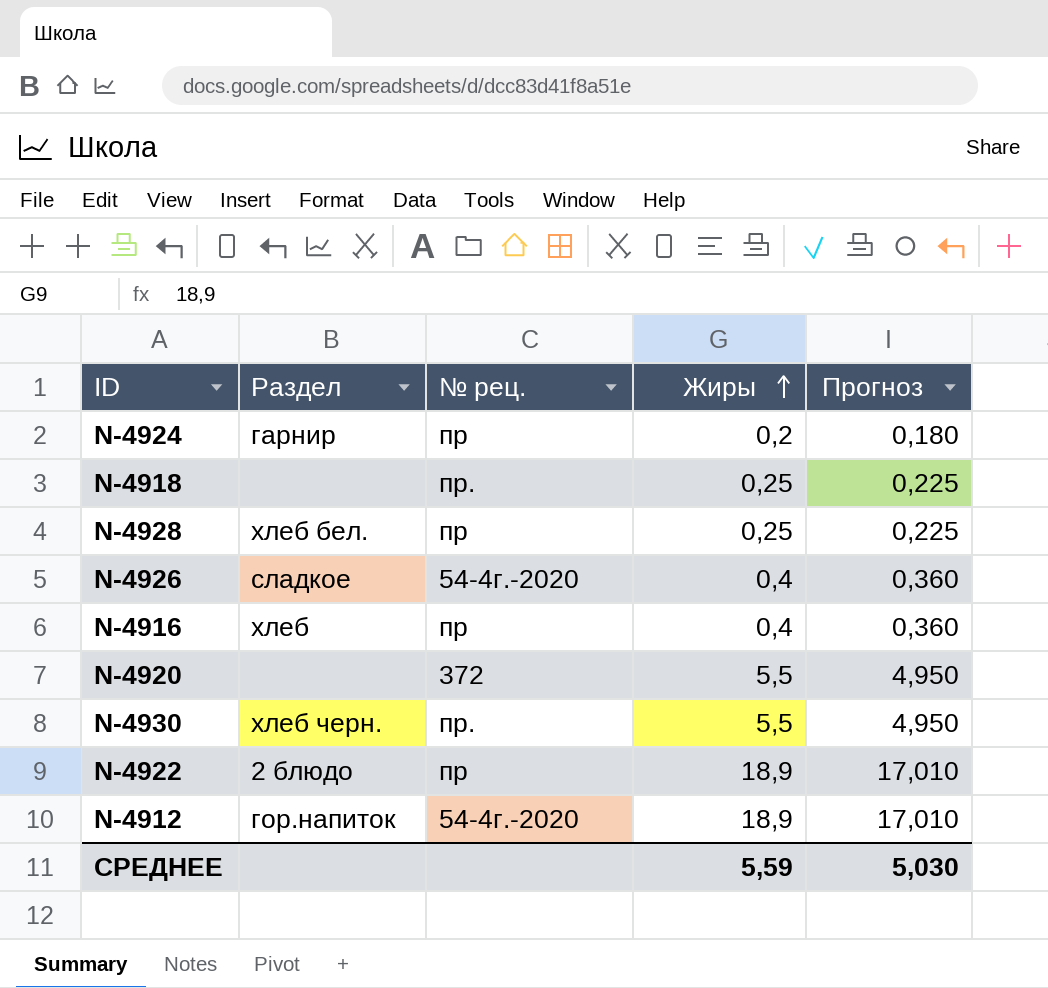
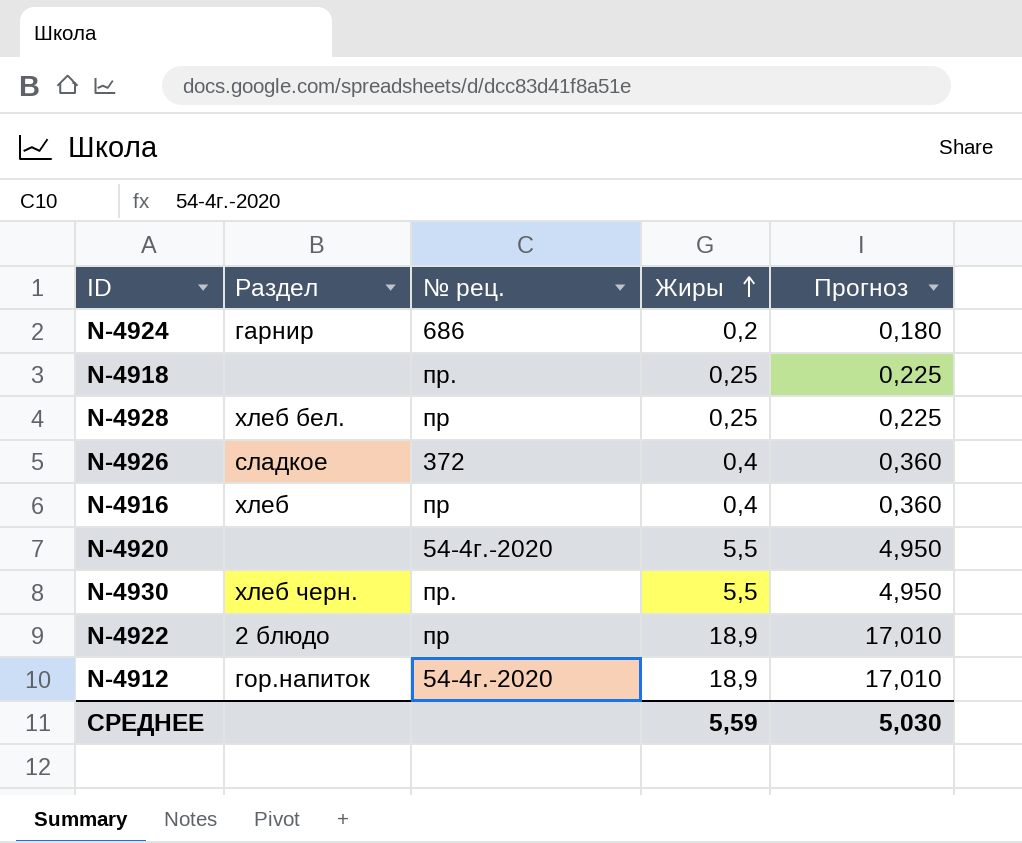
N-4924 | № рец.: пр -> 686
N-4926 | № рец.: 54-4г.-2020 -> 372
N-4920 | № рец.: 372 -> 54-4г.-2020

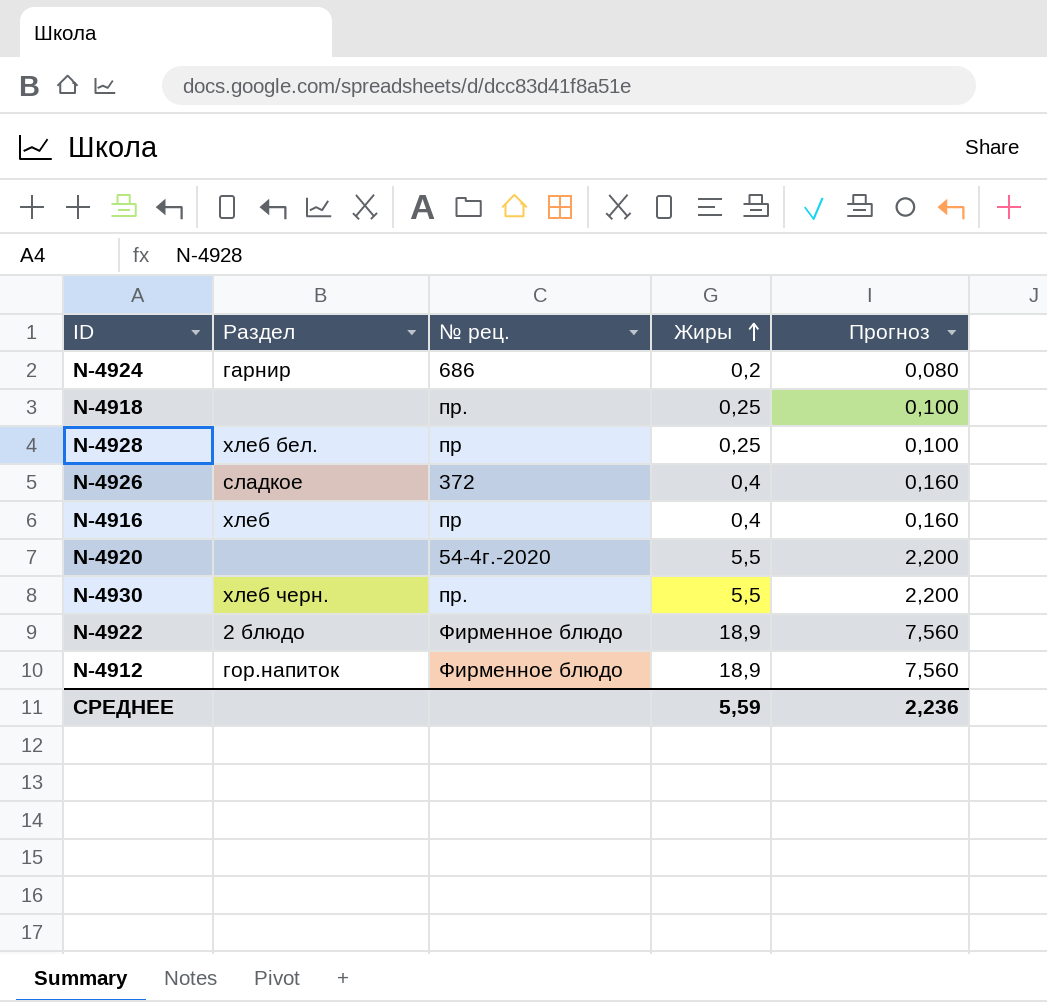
column Прогноз | formula: [Жиры] * 0,9 -> [Жиры] * 0,4
N-4922 | № рец.: пр -> Фирменное блюдо
N-4912 | № рец.: 54-4г.-2020 -> Фирменное блюдо
СРЕДНЕЕ | Прогноз: 5,030 -> 2,236

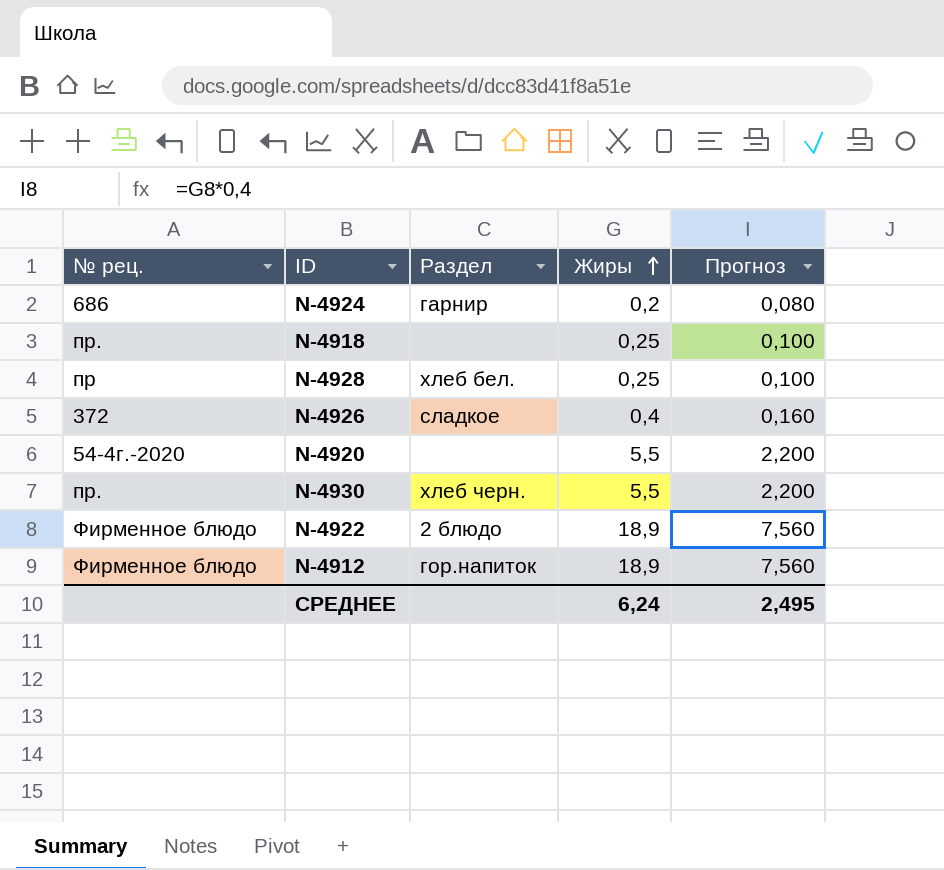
column № рец. | position: 3 -> 1
row N-4916: хлеб | пр | 0,4 | 0,160 -> none
СРЕДНЕЕ | Жиры: 5,59 -> 6,24
СРЕДНЕЕ | Прогноз: 2,236 -> 2,495

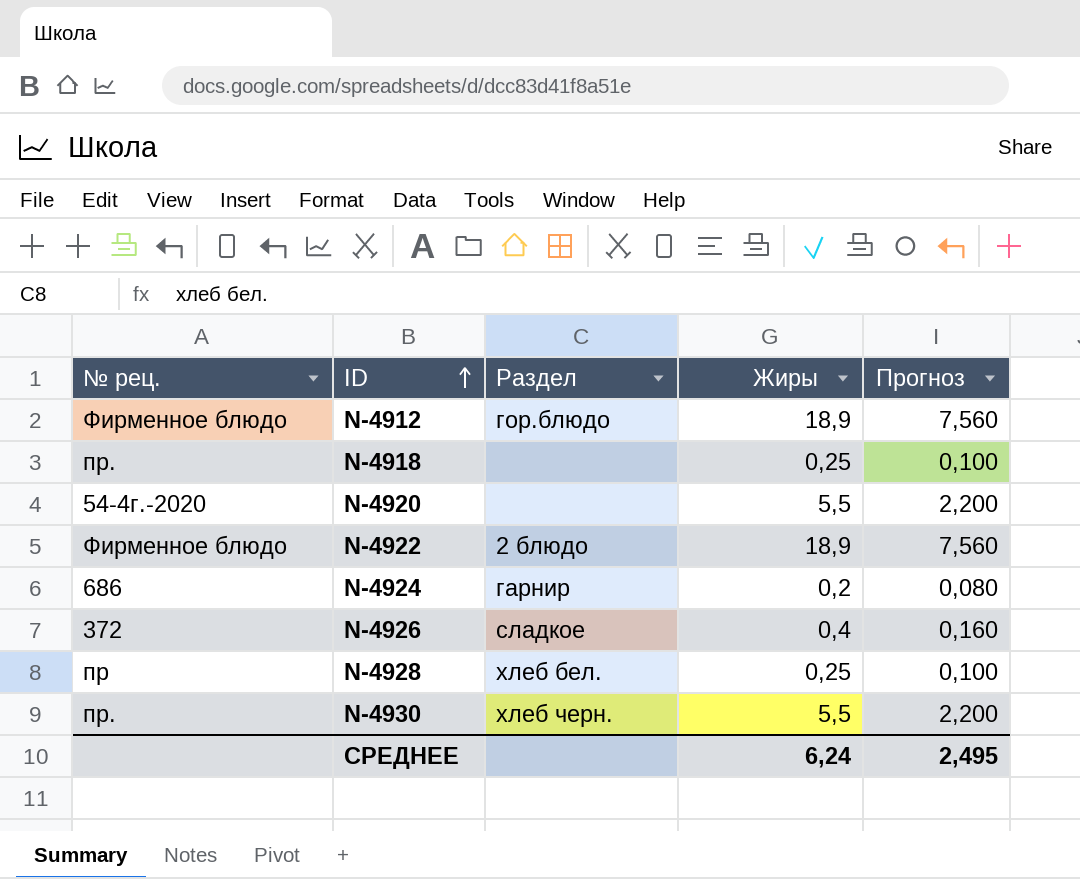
row order: Жиры ascending -> ID ascending
N-4912 | Раздел: гор.напиток -> гор.блюдо

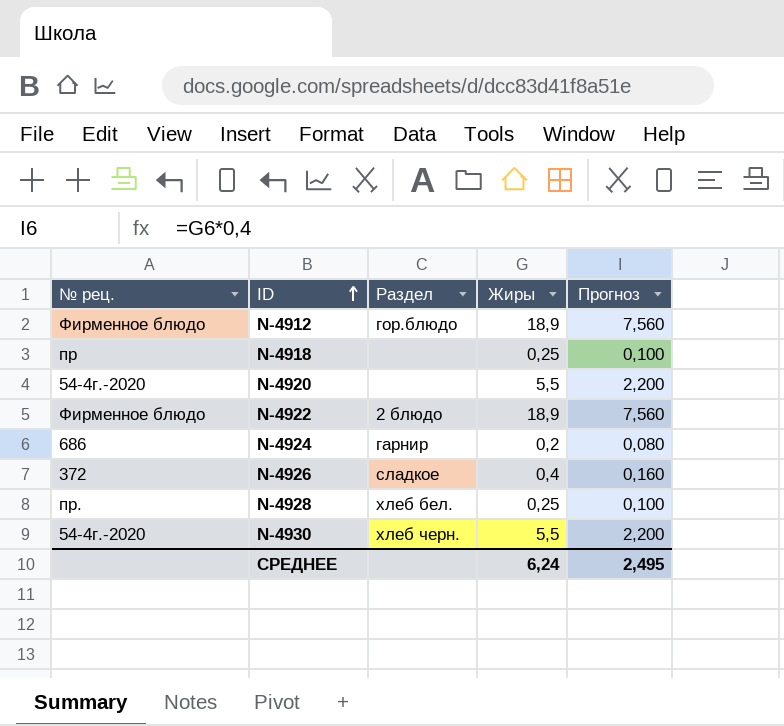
N-4918 | № рец.: пр. -> пр
N-4928 | № рец.: пр -> пр.
N-4930 | № рец.: пр. -> 54-4г.-2020

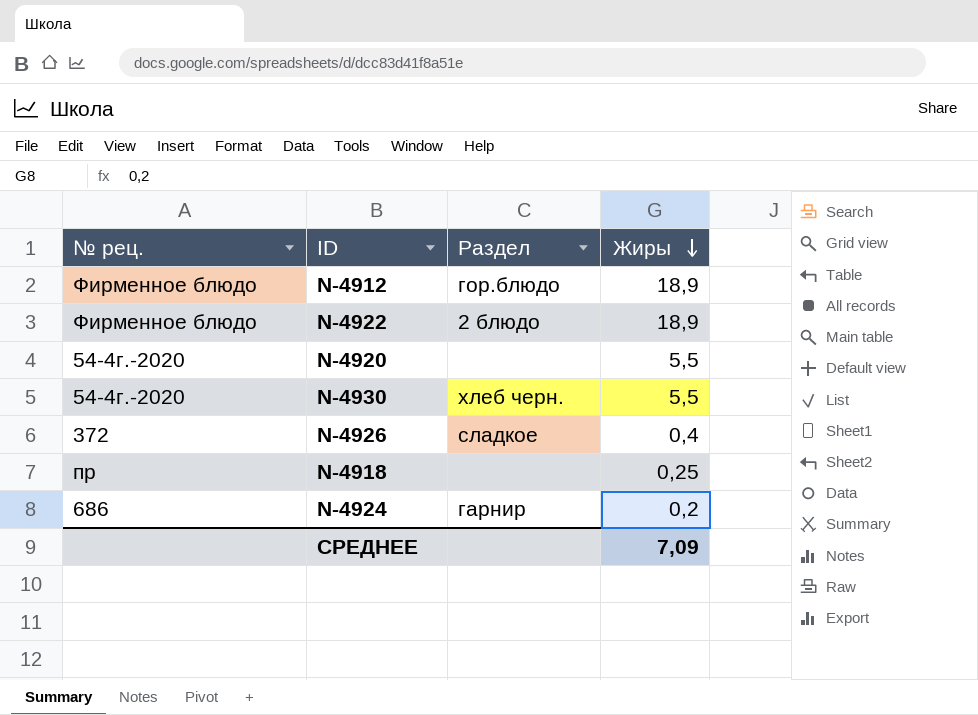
row order: ID ascending -> Жиры descending
column Прогноз | formula: [Жиры] * 0,4 -> none
row N-4928: пр. | хлеб бел. | 0,25 | 0,100 -> none
СРЕДНЕЕ | Жиры: 6,24 -> 7,09

